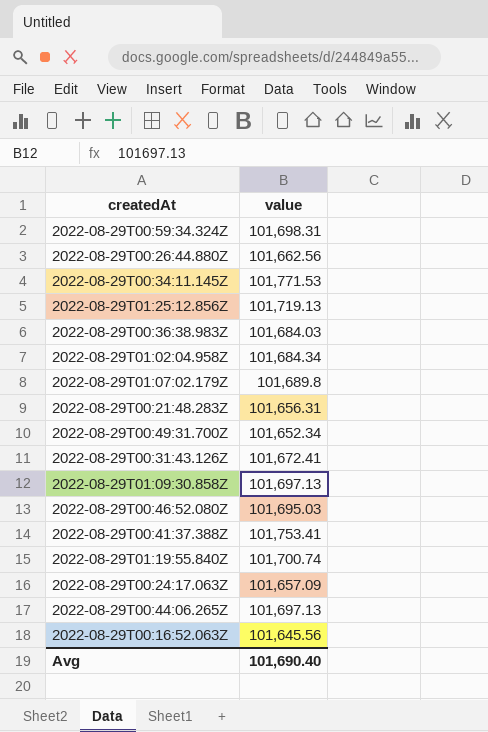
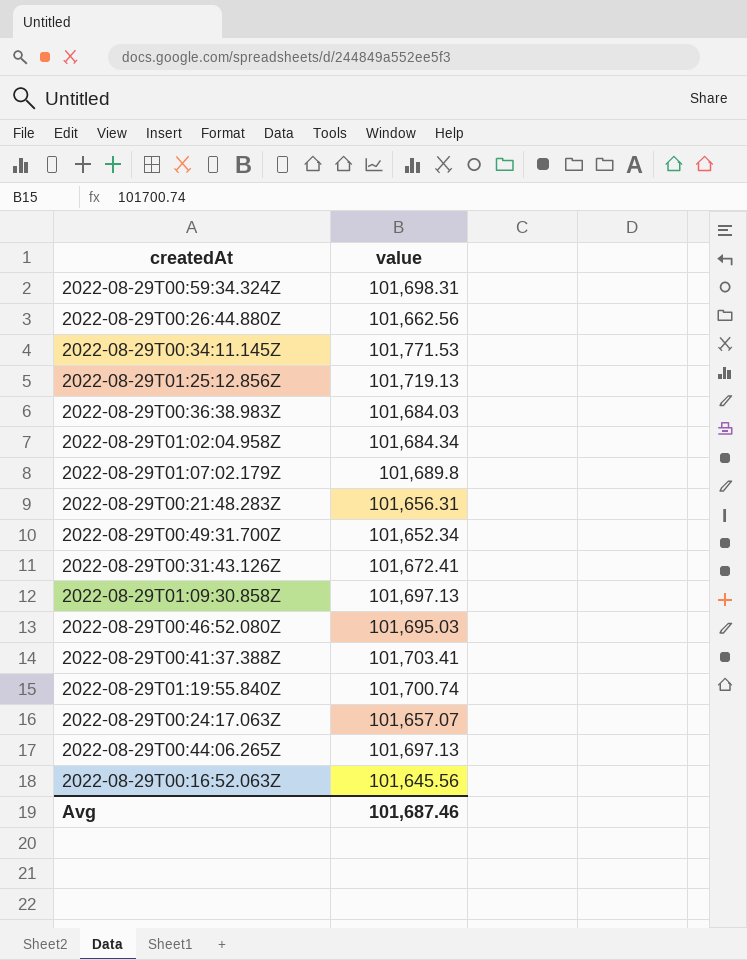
2022-08-29T00:41:37.388Z | value: 101,753.41 -> 101,703.41
2022-08-29T00:24:17.063Z | value: 101,657.09 -> 101,657.07
Avg | value: 101,690.40 -> 101,687.46

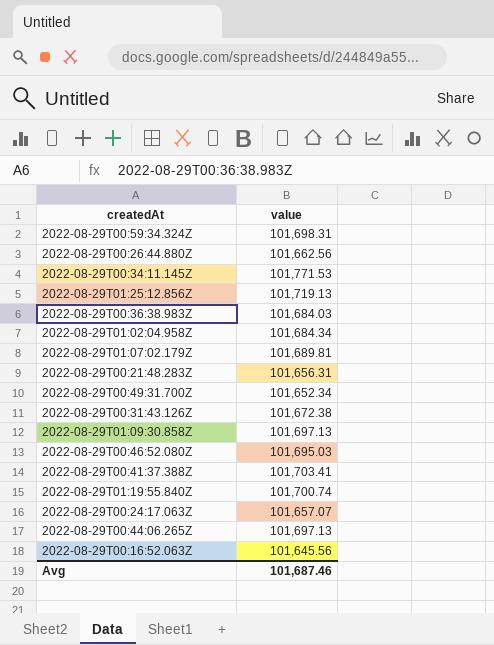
2022-08-29T01:07:02.179Z | value: 101,689.8 -> 101,689.81
2022-08-29T00:31:43.126Z | value: 101,672.41 -> 101,672.38

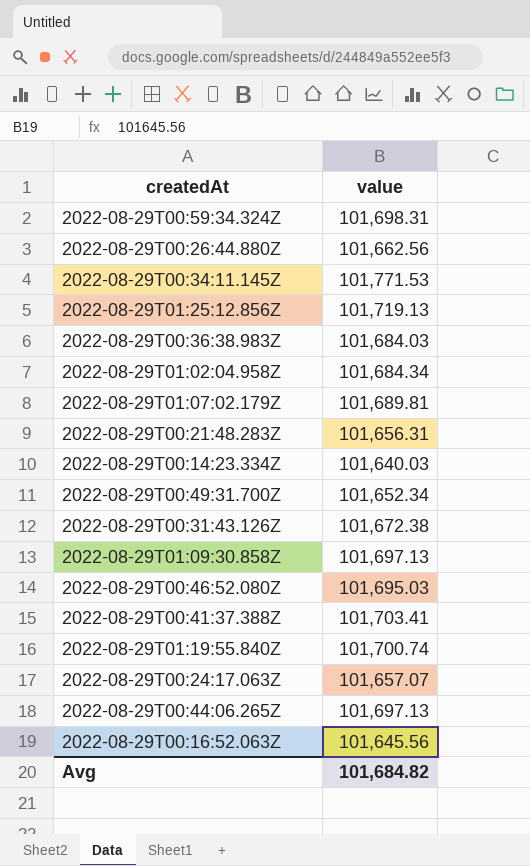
row 2022-08-29T00:14:23.334Z: none -> 101,640.03
Avg | value: 101,687.46 -> 101,684.82

